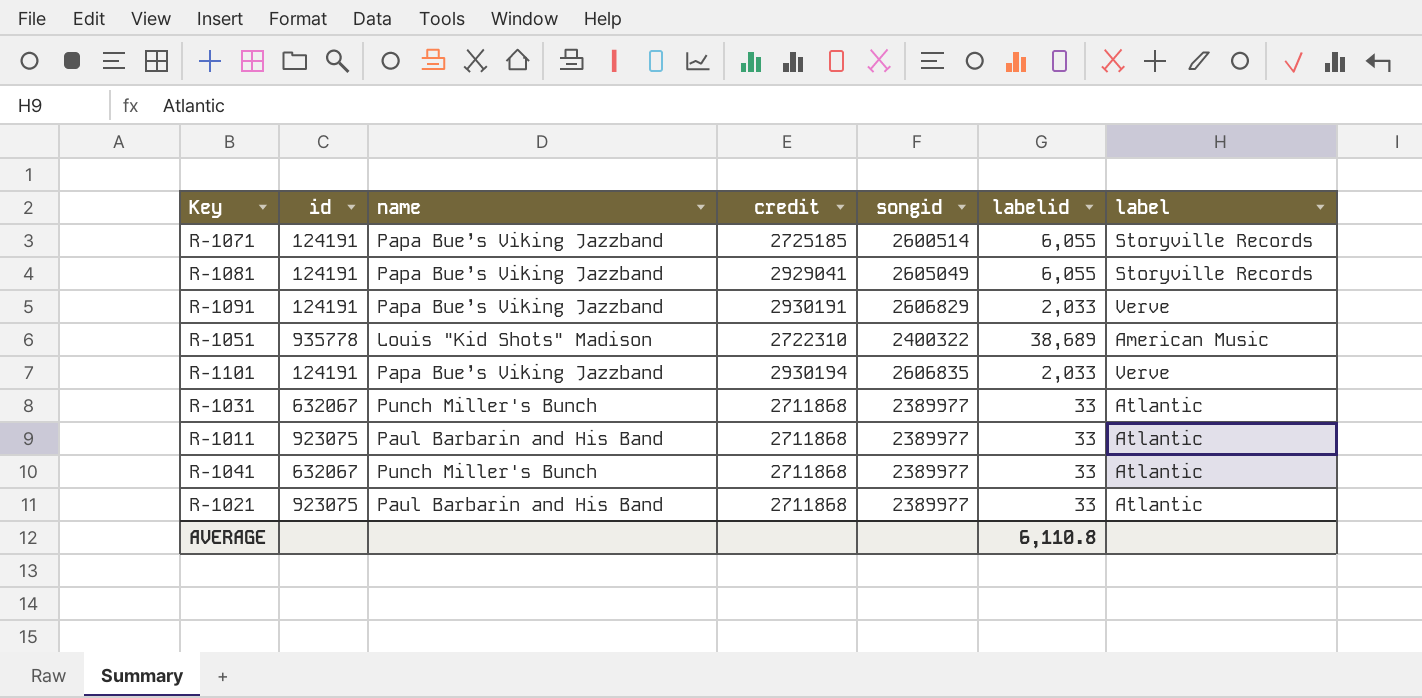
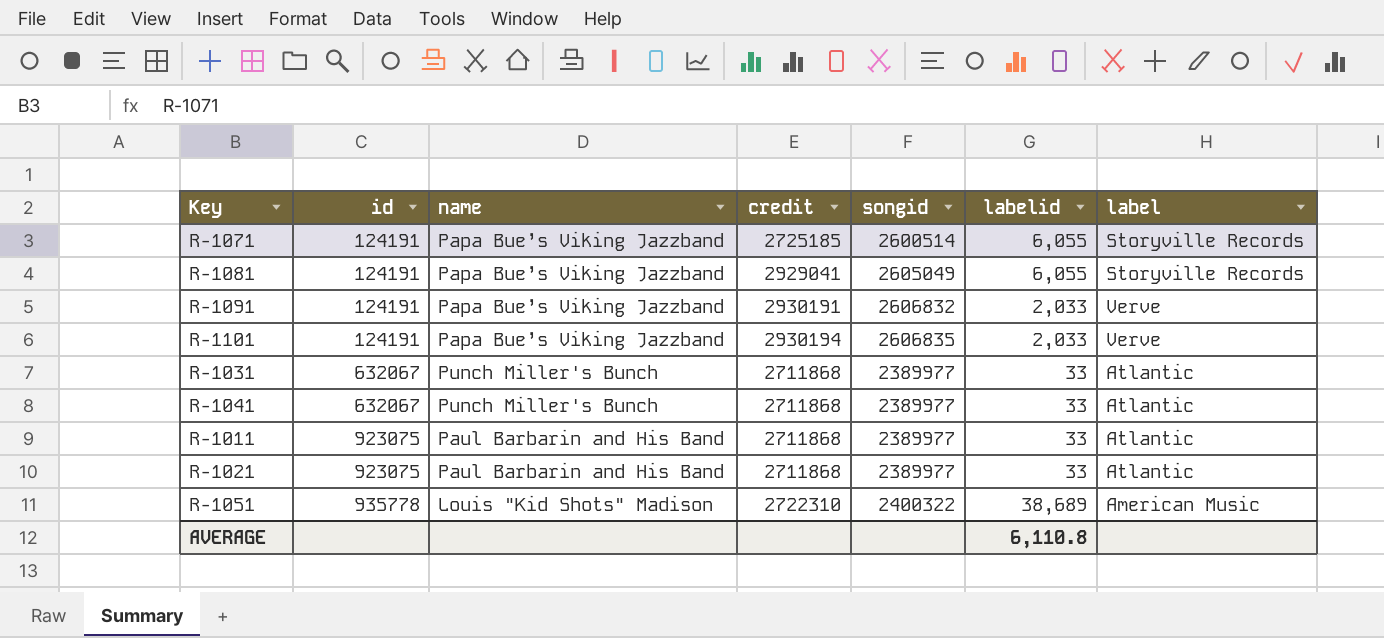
row order: none -> id ascending
R-1091 | songid: 2606829 -> 2606832

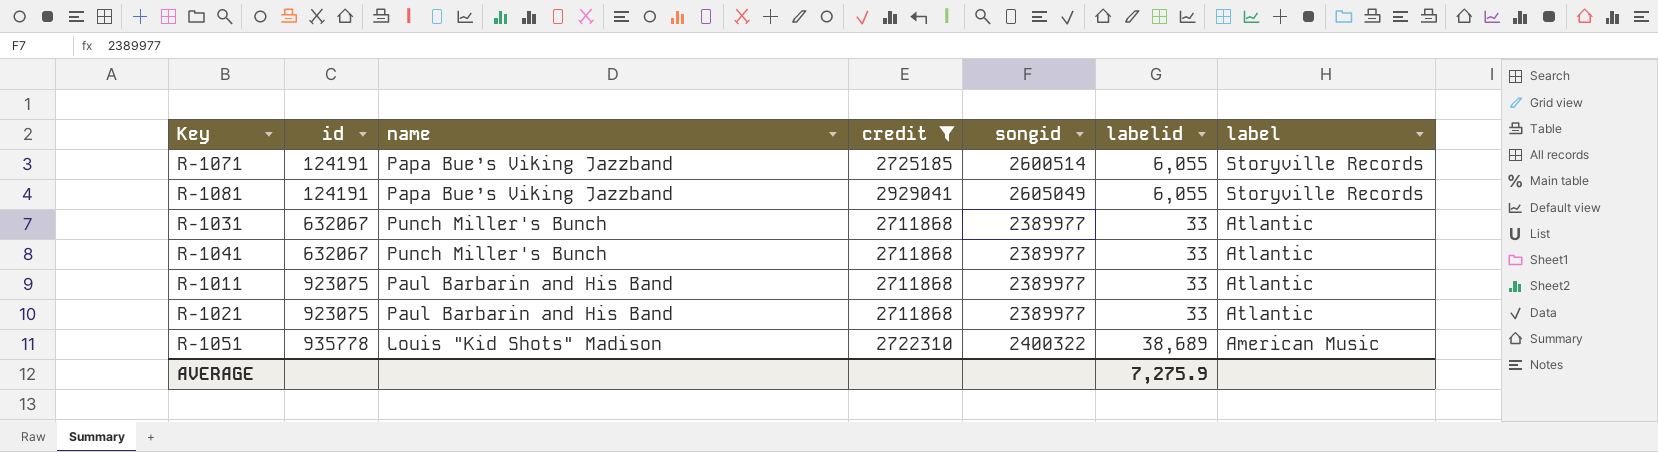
filter: none -> credit <= 2929041
AVERAGE | labelid: 6,110.8 -> 7,275.9

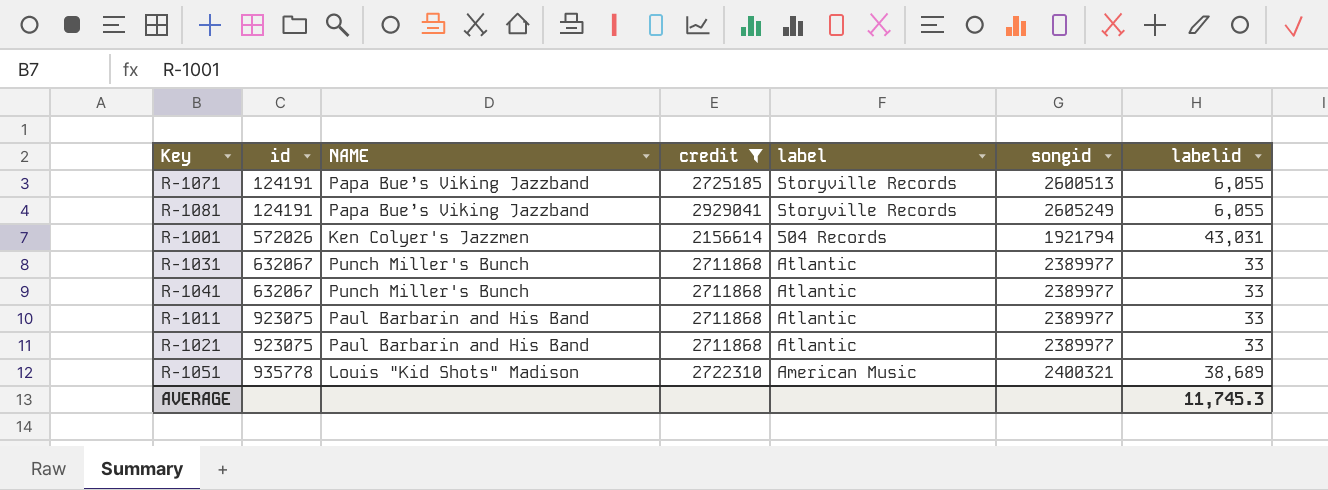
column name: name -> NAME
column label | position: 7 -> 5
R-1071 | songid: 2600514 -> 2600513
R-1081 | songid: 2605049 -> 2605249
row R-1001: none -> 572026 | Ken Colyer's Jazzmen | 2156614 | 504 Records | 1921794 | 43,031
R-1051 | songid: 2400322 -> 2400321
AVERAGE | labelid: 7,275.9 -> 11,745.3

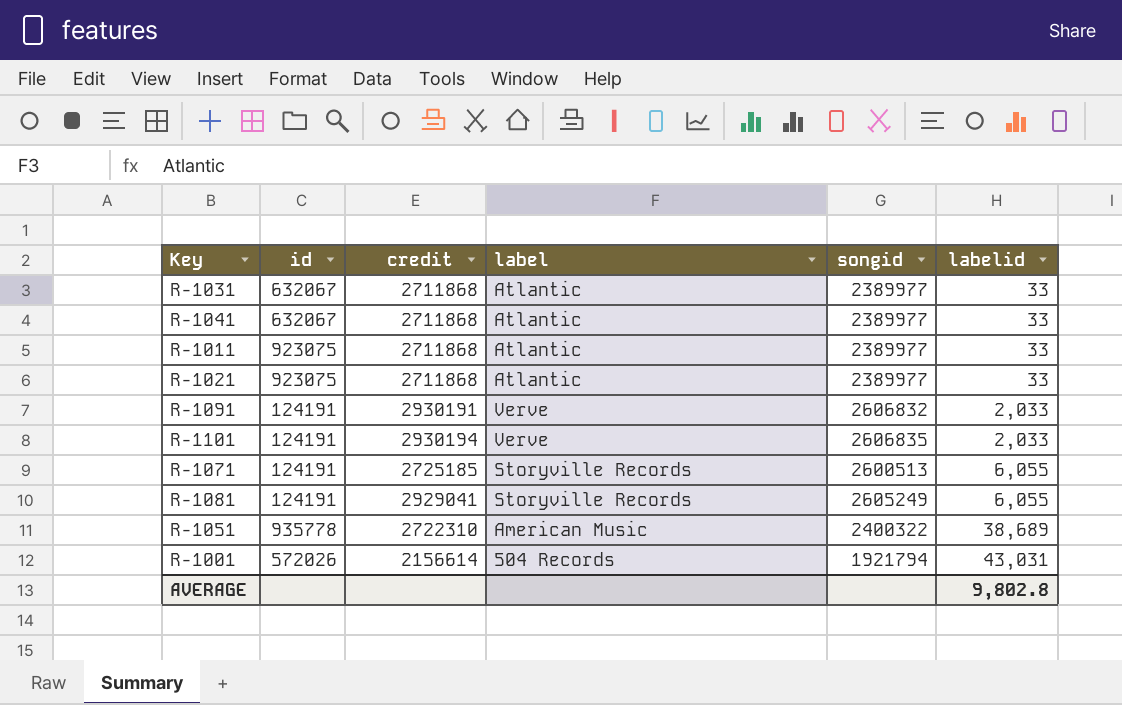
filter: credit <= 2929041 -> none
row order: id ascending -> labelid ascending
column NAME | position: 3 -> none
R-1051 | songid: 2400321 -> 2400322
AVERAGE | labelid: 11,745.3 -> 9,802.8

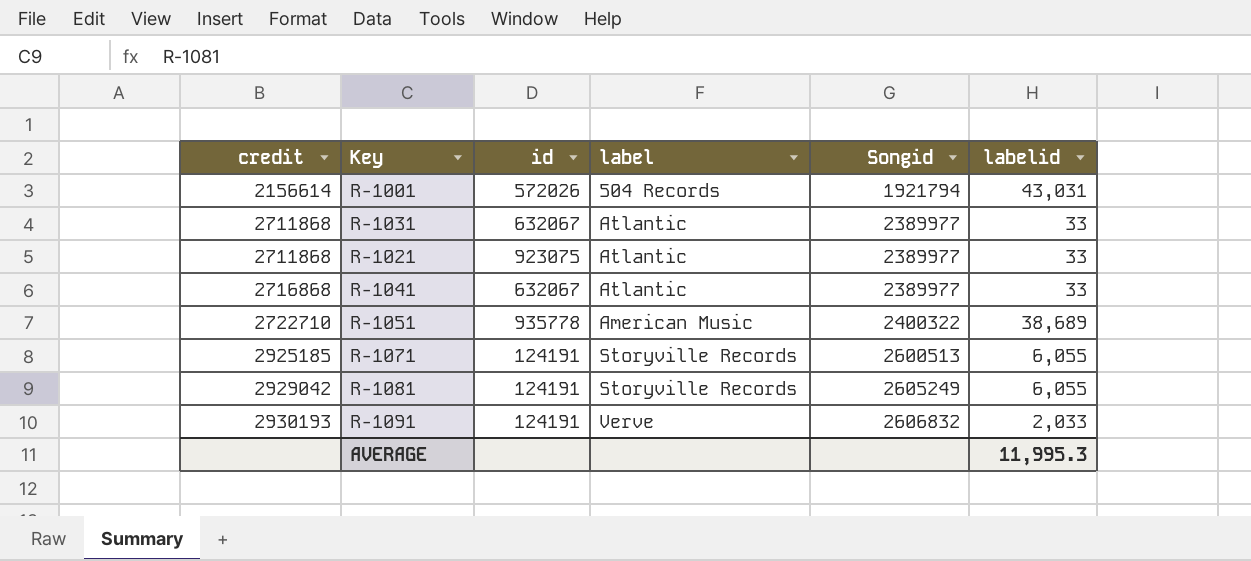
row order: labelid ascending -> credit ascending
column credit | position: 3 -> 1
column name: songid -> Songid
row R-1011: 923075 | 2711868 | Atlantic | 2389977 | 33 -> none
row R-1101: 124191 | 2930194 | Verve | 2606835 | 2,033 -> none
R-1041 | credit: 2711868 -> 2716868
R-1051 | credit: 2722310 -> 2722710
R-1071 | credit: 2725185 -> 2925185
R-1081 | credit: 2929041 -> 2929042
R-1091 | credit: 2930191 -> 2930193
AVERAGE | labelid: 9,802.8 -> 11,995.3

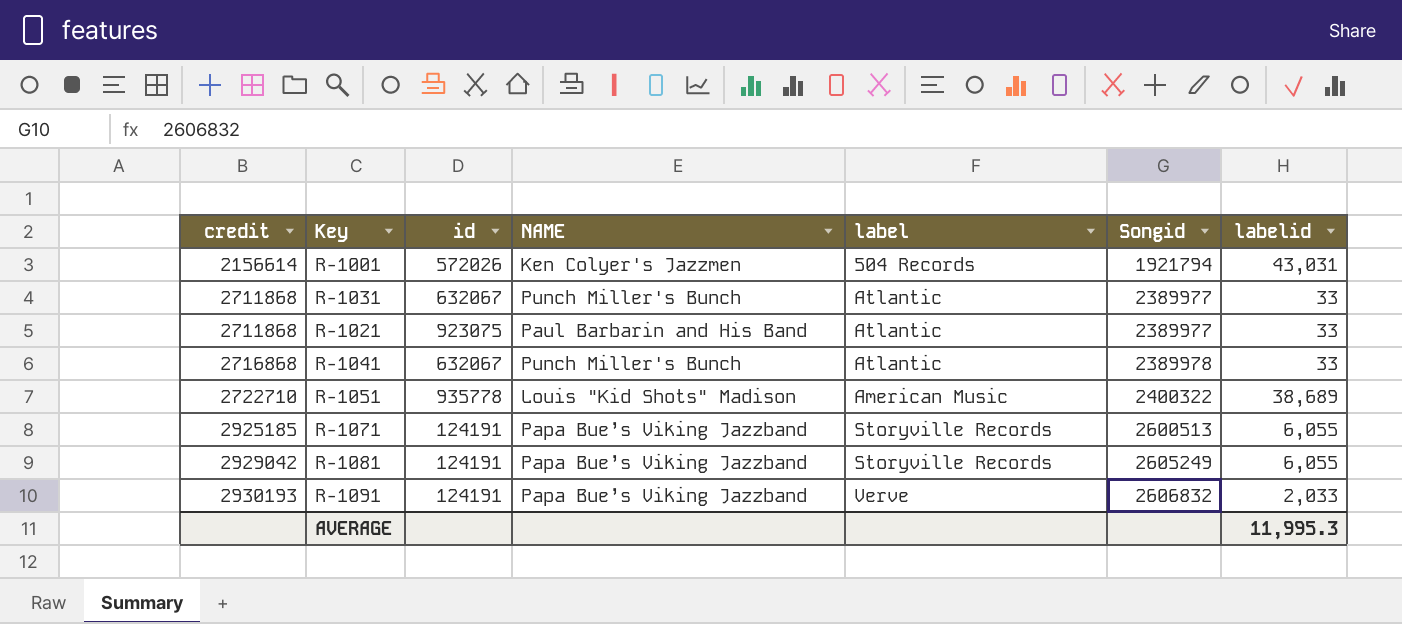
column NAME | position: none -> 4
R-1041 | Songid: 2389977 -> 2389978

